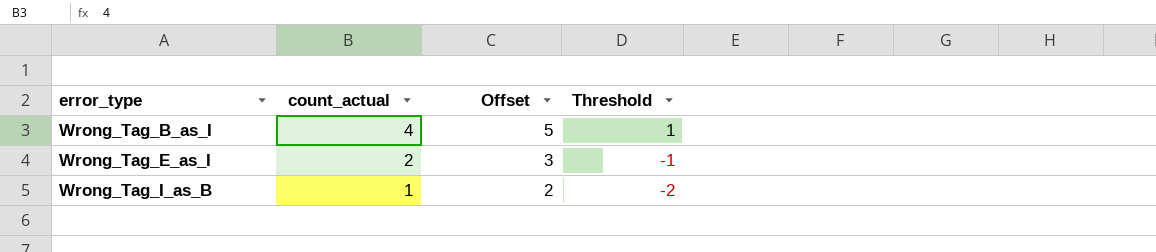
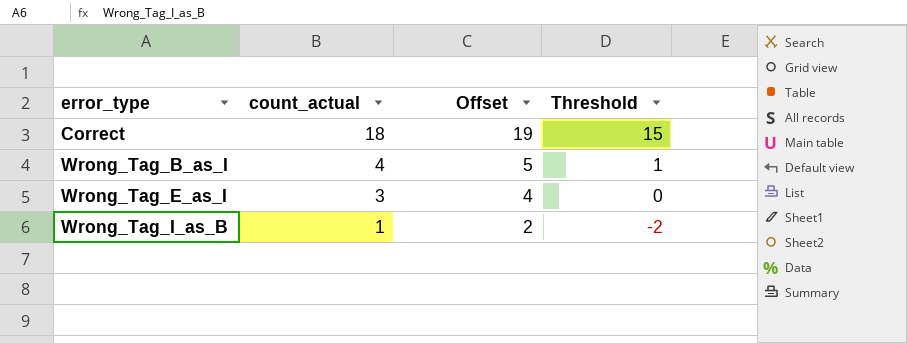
row Correct: none -> 18 | 19 | 15
Wrong_Tag_E_as_I | count_actual: 2 -> 3
Wrong_Tag_E_as_I | Offset: 3 -> 4
Wrong_Tag_E_as_I | Threshold: -1 -> 0

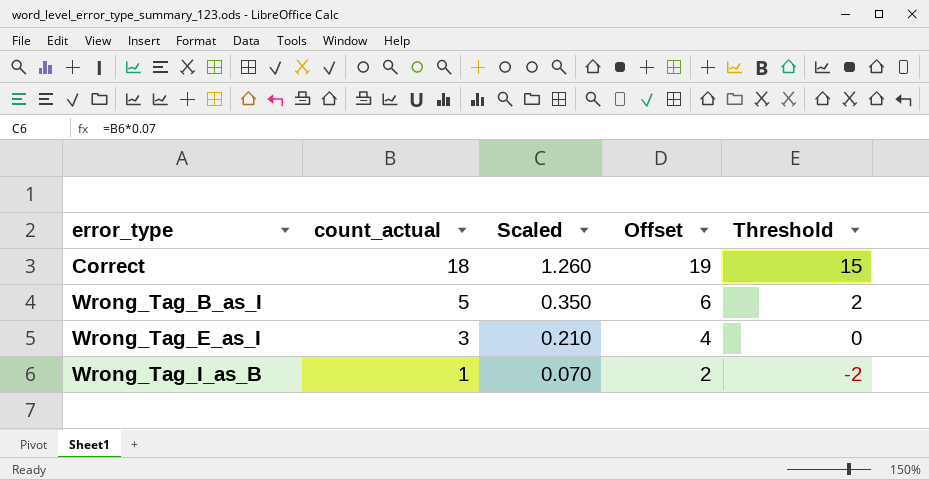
column Scaled | formula: none -> [count_actual] * 0.07
Wrong_Tag_B_as_I | count_actual: 4 -> 5
Wrong_Tag_B_as_I | Offset: 5 -> 6
Wrong_Tag_B_as_I | Threshold: 1 -> 2

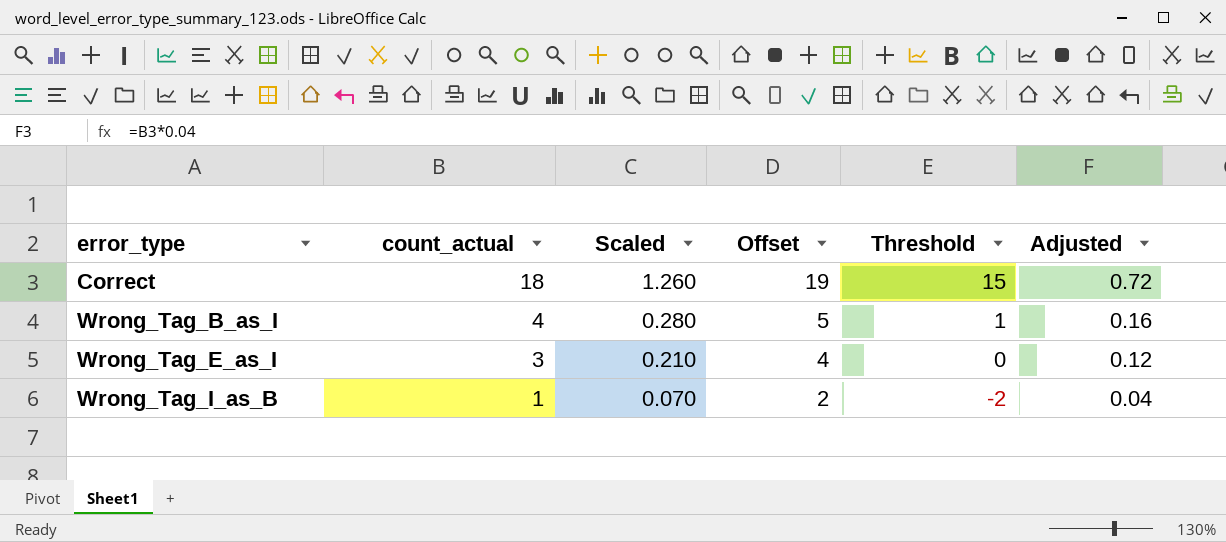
column Adjusted | formula: none -> [count_actual] * 0.04
Wrong_Tag_B_as_I | count_actual: 5 -> 4
Wrong_Tag_B_as_I | Scaled: 0.350 -> 0.280
Wrong_Tag_B_as_I | Offset: 6 -> 5
Wrong_Tag_B_as_I | Threshold: 2 -> 1

